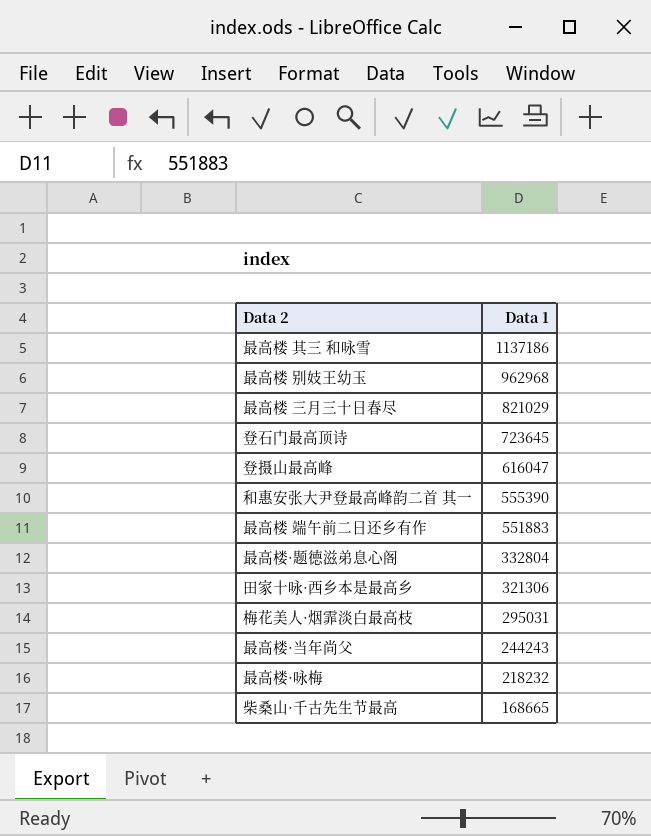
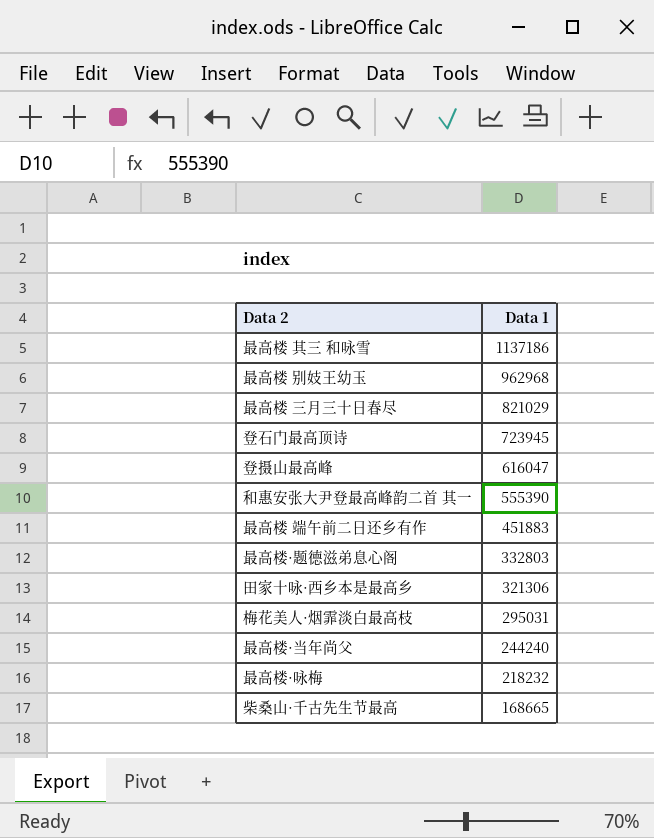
登石门最高顶诗 | Data 1: 723645 -> 723945
最高楼 端午前二日还乡有作 | Data 1: 551883 -> 451883
最高楼·题德滋弟息心阁 | Data 1: 332804 -> 332803
最高楼·当年尚父 | Data 1: 244243 -> 244240

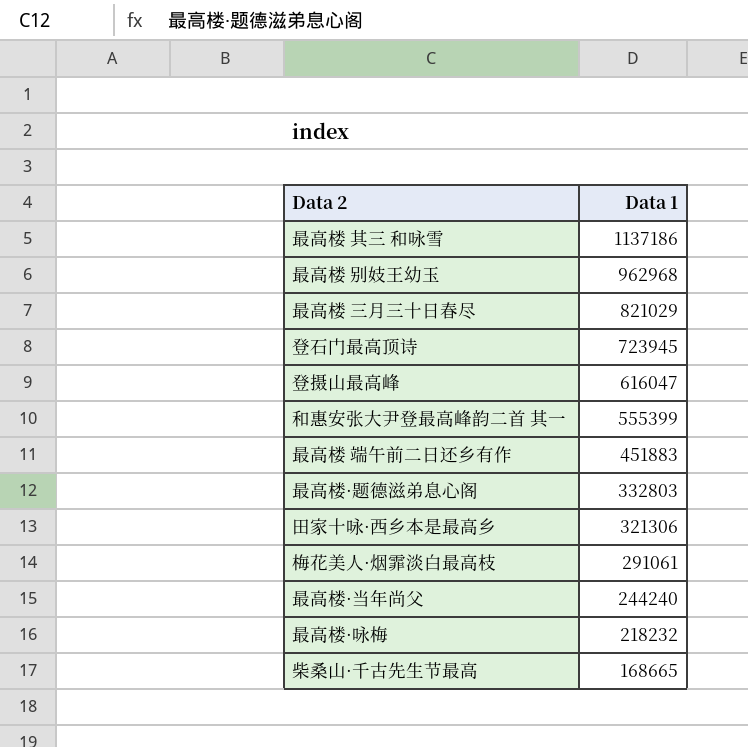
和惠安张大尹登最高峰韵二首 其一 | Data 1: 555390 -> 555399
梅花美人·烟霏淡白最高枝 | Data 1: 295031 -> 291061

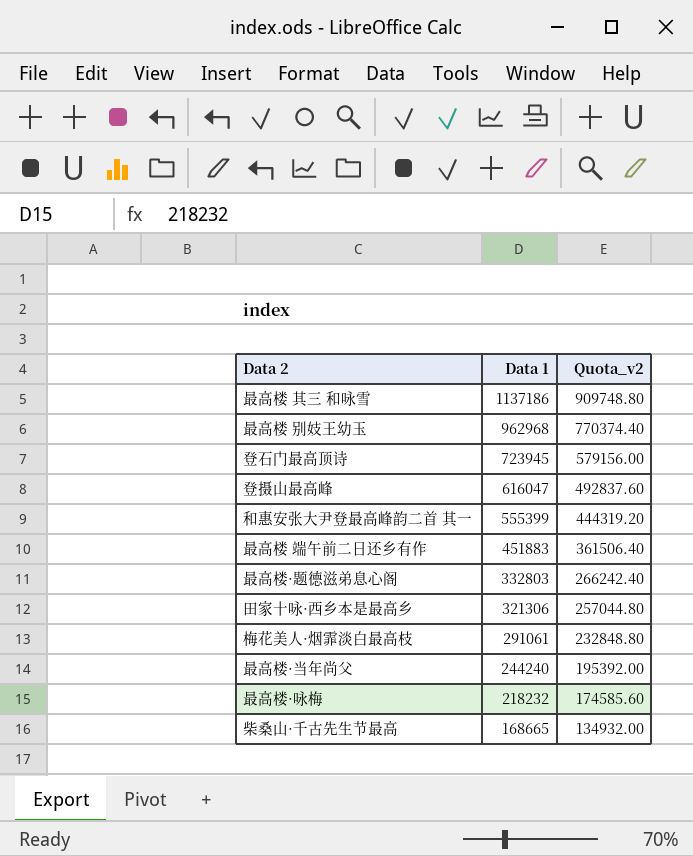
column Quota_v2 | formula: none -> [Data 1] * 0.8
row 最高楼 三月三十日春尽: 821029 -> none

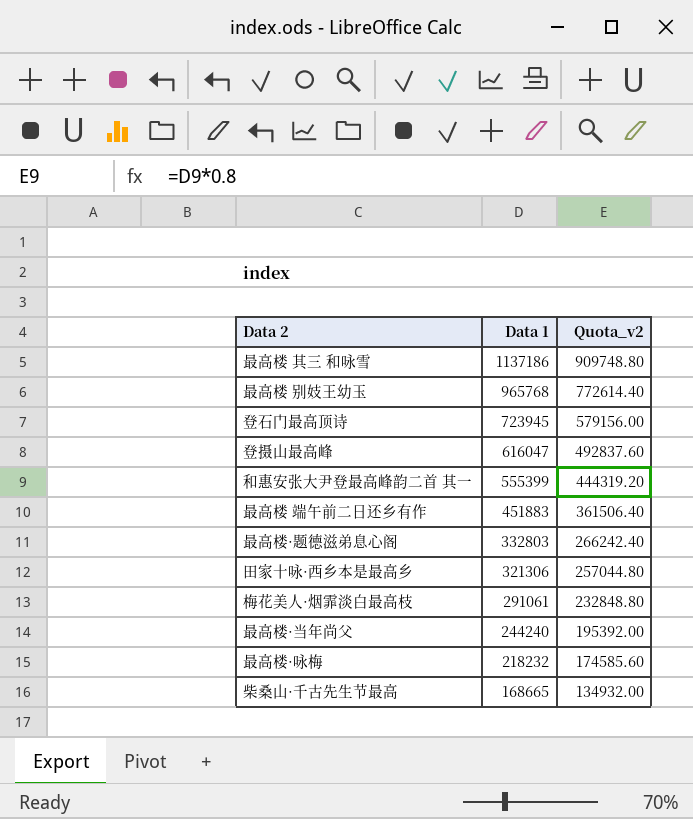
最高楼 别妓王幼玉 | Data 1: 962968 -> 965768
最高楼 别妓王幼玉 | Quota_v2: 770374.40 -> 772614.40

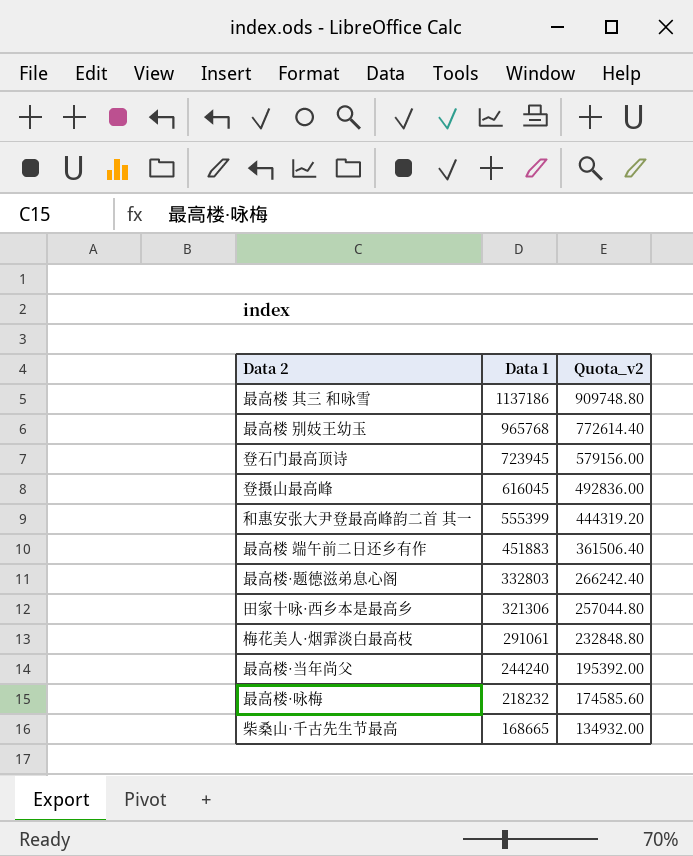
登摄山最高峰 | Data 1: 616047 -> 616045
登摄山最高峰 | Quota_v2: 492837.60 -> 492836.00

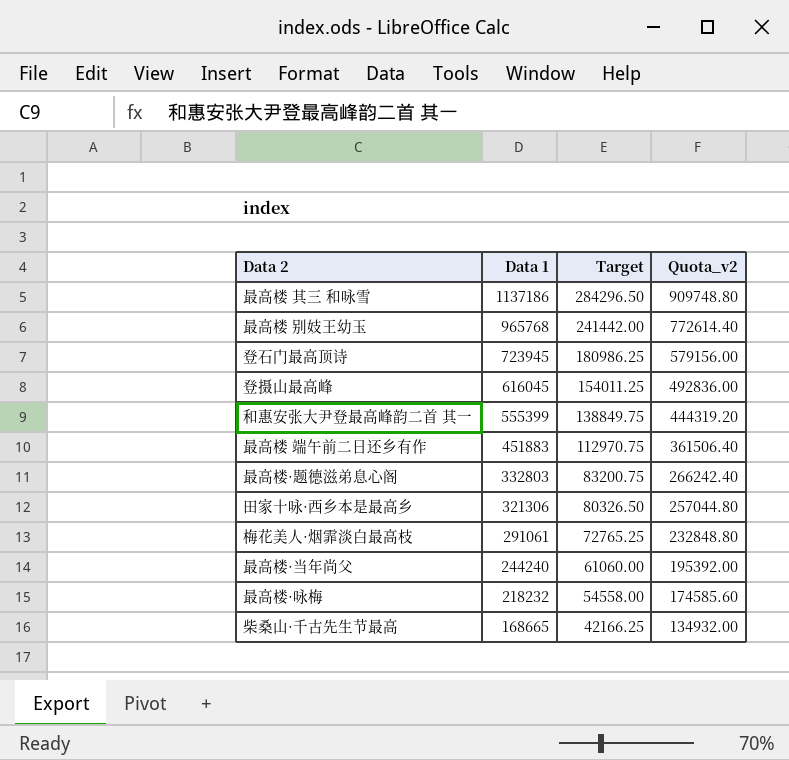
column Target | formula: none -> [Data 1] * 0.25

